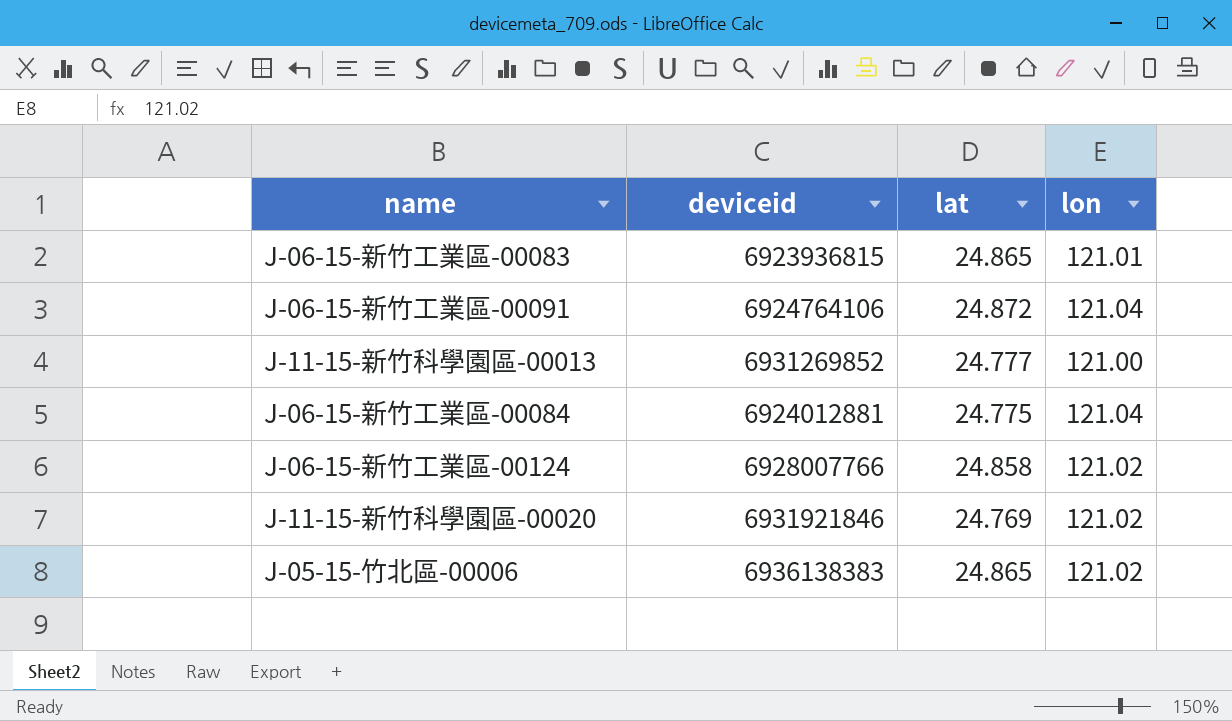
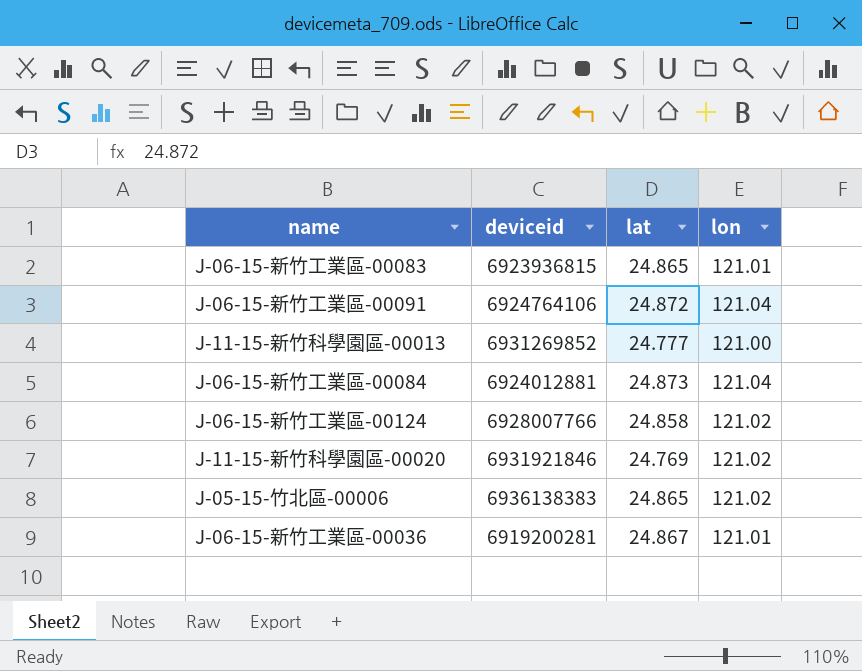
J-06-15-新竹工業區-00084 | lat: 24.775 -> 24.873
row J-06-15-新竹工業區-00036: none -> 6919200281 | 24.867 | 121.01

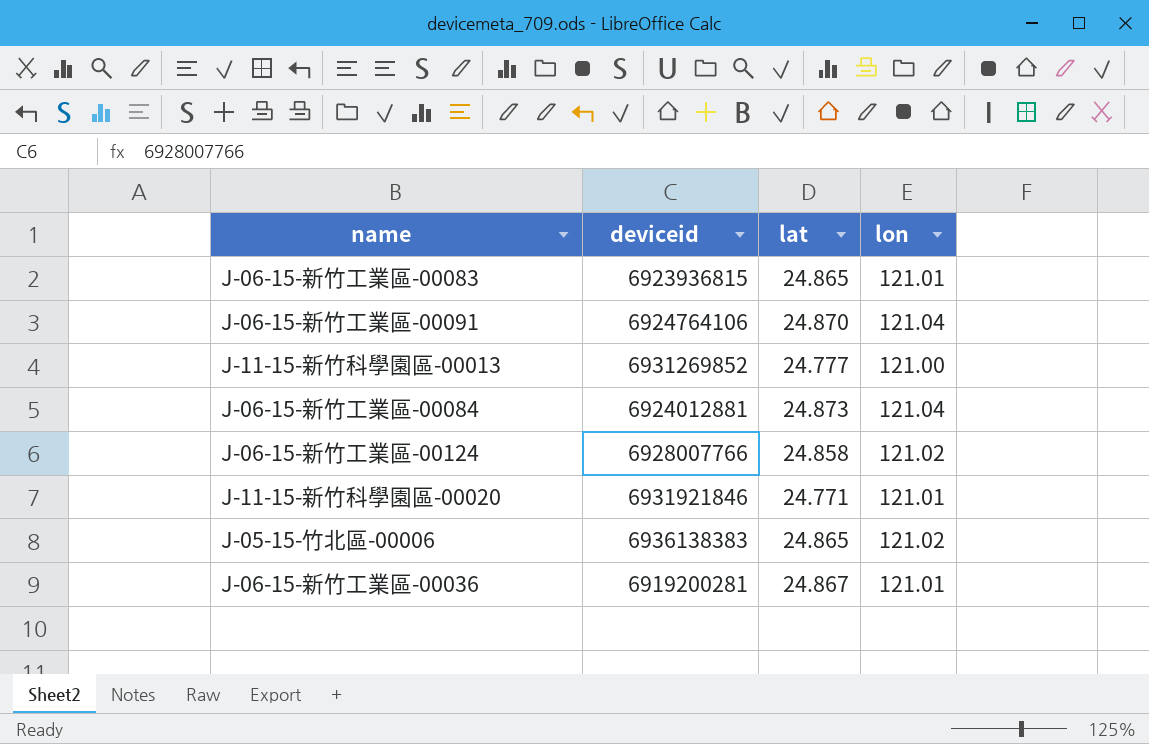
J-06-15-新竹工業區-00091 | lat: 24.872 -> 24.870
J-11-15-新竹科學園區-00020 | lat: 24.769 -> 24.771
J-11-15-新竹科學園區-00020 | lon: 121.02 -> 121.01

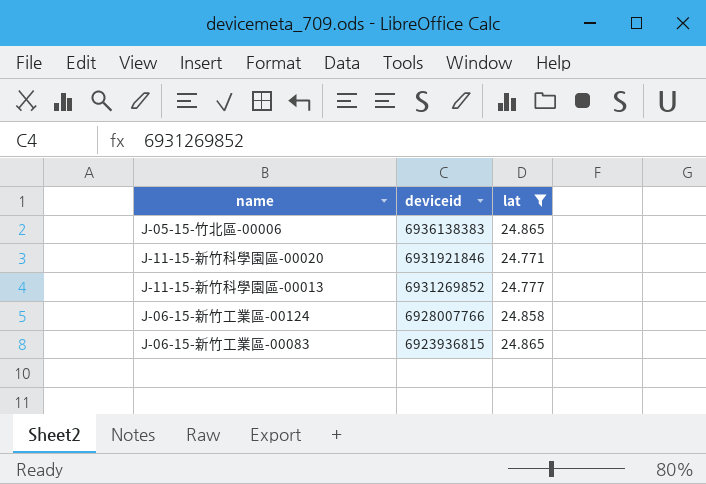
filter: none -> lat <= 24.865
row order: none -> deviceid descending
column lon | position: 4 -> none

